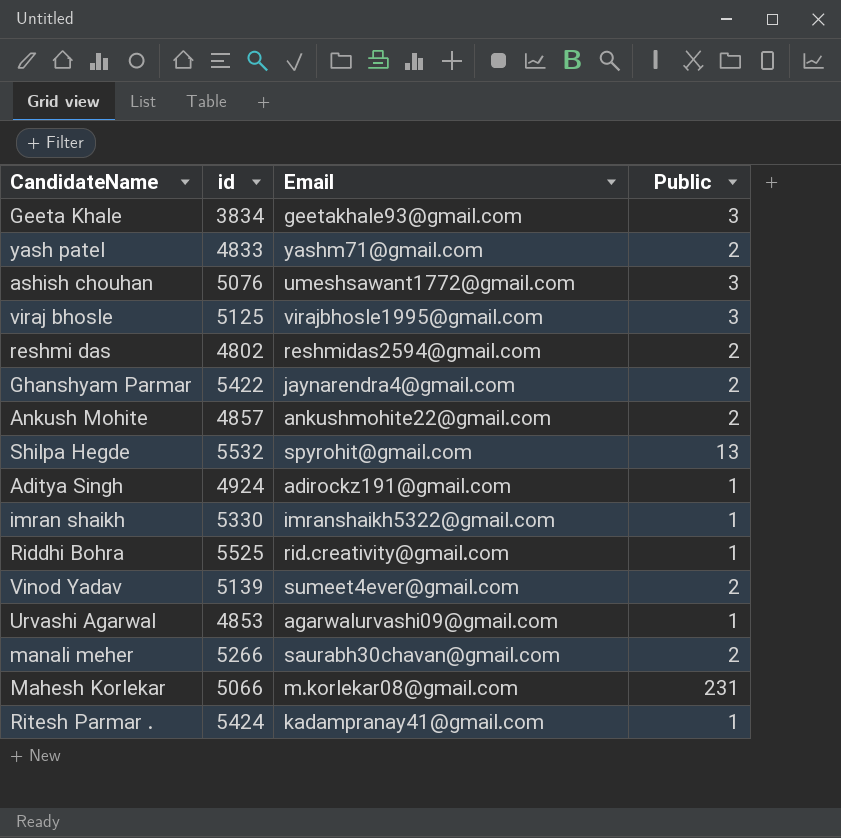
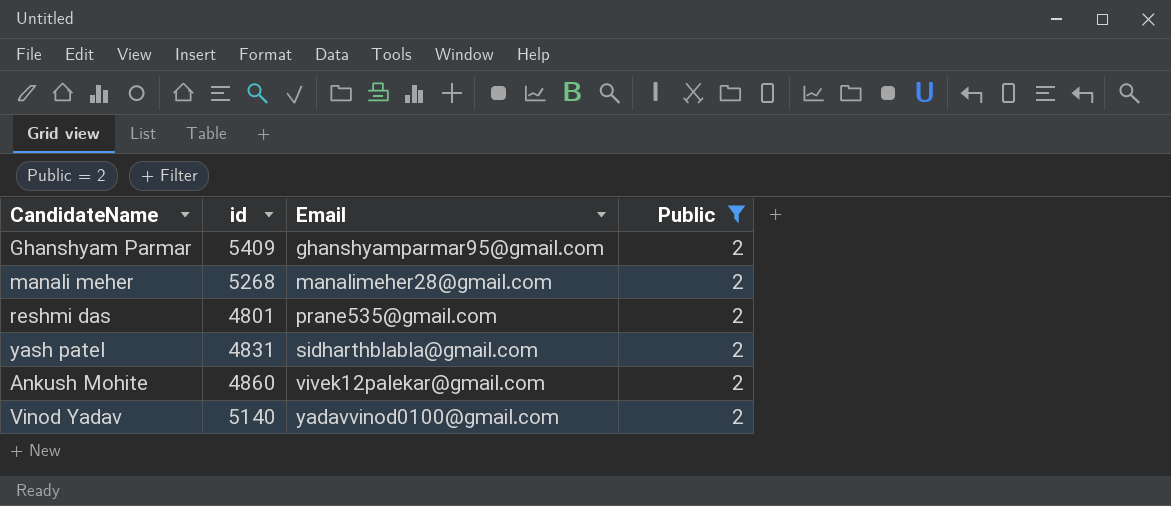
filter: none -> Public = 2
row order: none -> Email ascending
Ghanshyam Parmar | id: 5422 -> 5409
Ghanshyam Parmar | Email: jaynarendra4@gmail.com -> ghanshyamparmar95@gmail.com
manali meher | id: 5266 -> 5268
manali meher | Email: saurabh30chavan@gmail.com -> manalimeher28@gmail.com
reshmi das | id: 4802 -> 4801
reshmi das | Email: reshmidas2594@gmail.com -> prane535@gmail.com
yash patel | id: 4833 -> 4831
yash patel | Email: yashm71@gmail.com -> sidharthblabla@gmail.com
Ankush Mohite | id: 4857 -> 4860
Ankush Mohite | Email: ankushmohite22@gmail.com -> vivek12palekar@gmail.com
Vinod Yadav | id: 5139 -> 5140
Vinod Yadav | Email: sumeet4ever@gmail.com -> yadavvinod0100@gmail.com

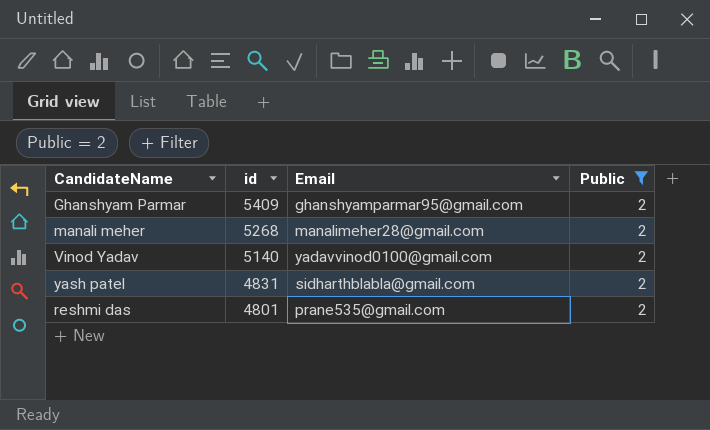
row order: Email ascending -> id descending
row Ankush Mohite: 4860 | vivek12palekar@gmail.com | 2 -> none

